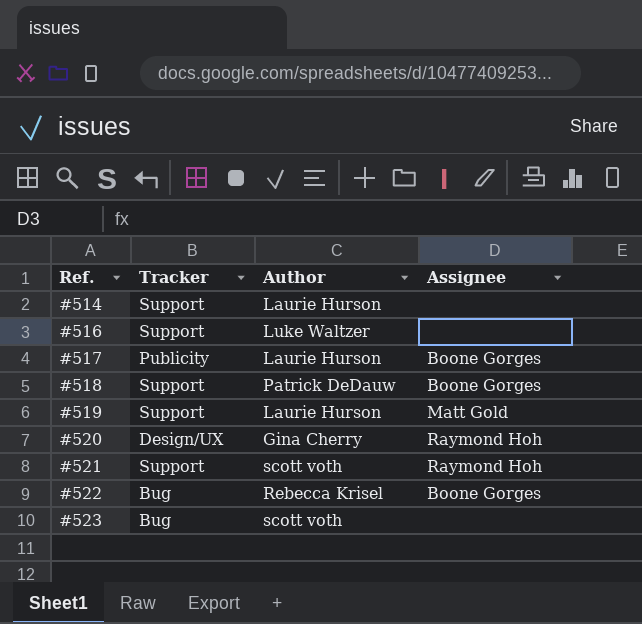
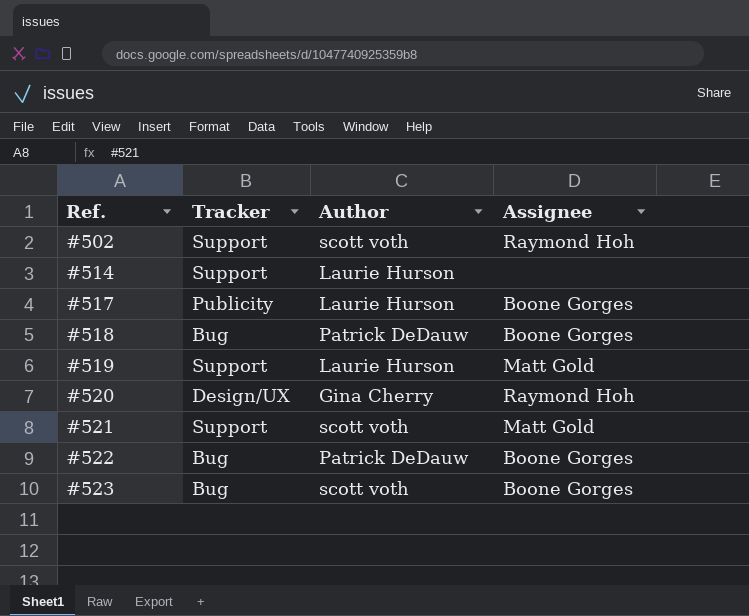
row #516: Support | Luke Waltzer | none -> none
row #502: none -> Support | scott voth | Raymond Hoh
#518 | Tracker: Support -> Bug
#521 | Assignee: Raymond Hoh -> Matt Gold
#522 | Author: Rebecca Krisel -> Patrick DeDauw
#523 | Assignee: none -> Boone Gorges

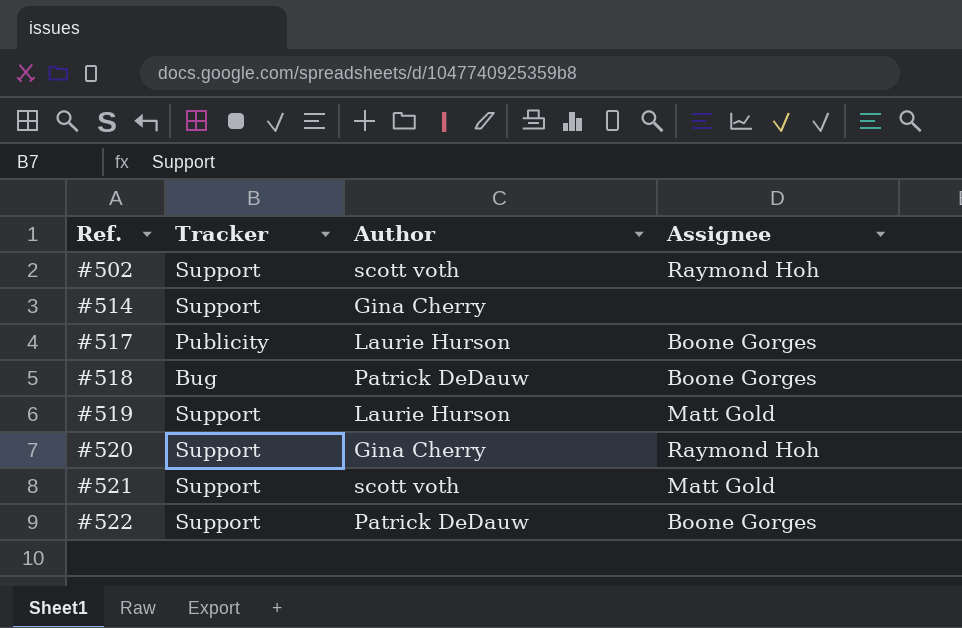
row #523: Bug | scott voth | Boone Gorges -> none
#514 | Author: Laurie Hurson -> Gina Cherry
#520 | Tracker: Design/UX -> Support
#522 | Tracker: Bug -> Support

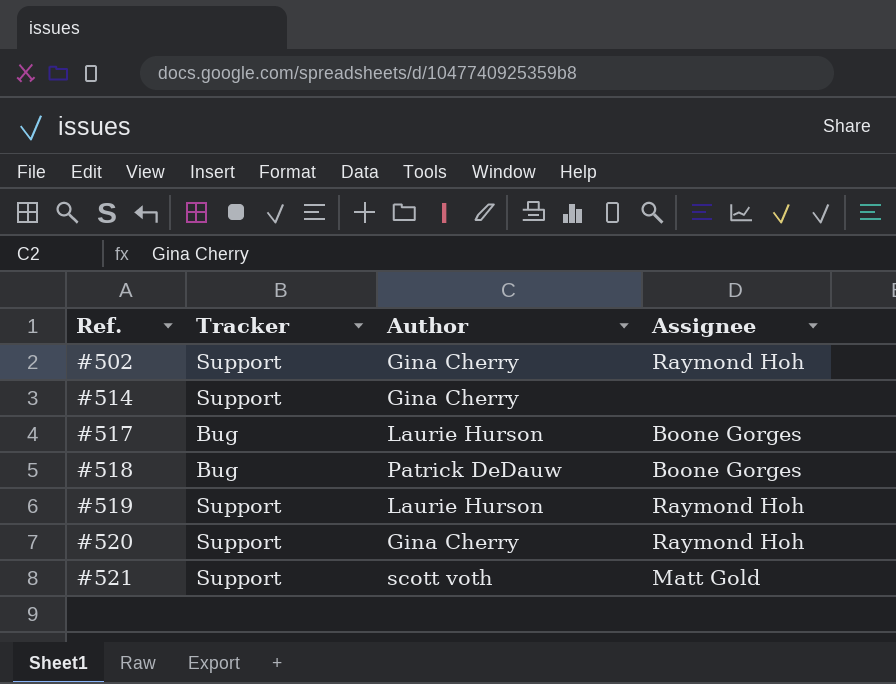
row #522: Support | Patrick DeDauw | Boone Gorges -> none
#502 | Author: scott voth -> Gina Cherry
#517 | Tracker: Publicity -> Bug
#519 | Assignee: Matt Gold -> Raymond Hoh

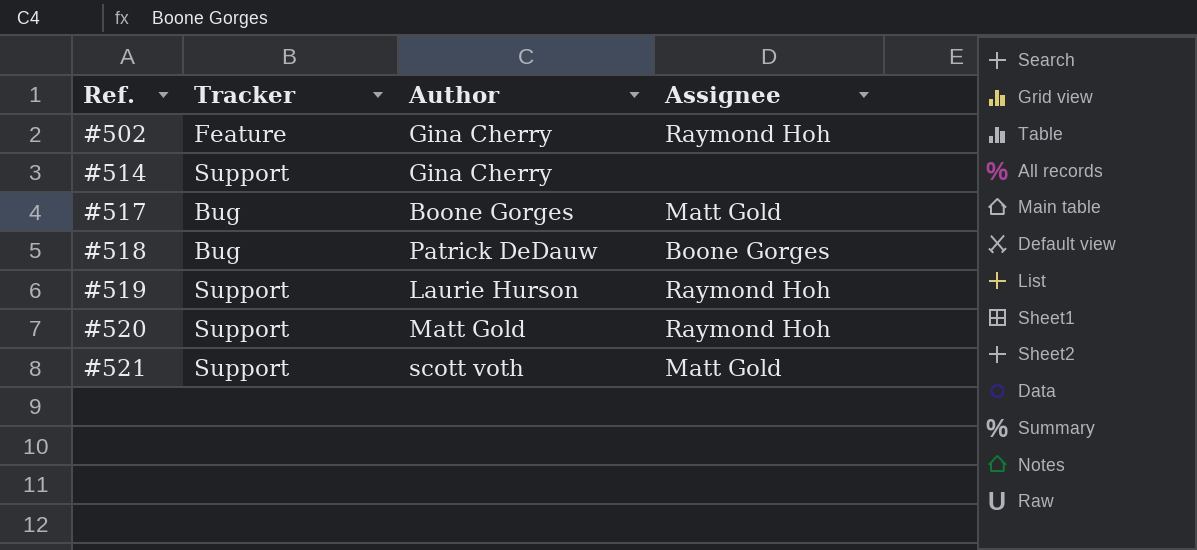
#502 | Tracker: Support -> Feature
#517 | Author: Laurie Hurson -> Boone Gorges
#517 | Assignee: Boone Gorges -> Matt Gold
#520 | Author: Gina Cherry -> Matt Gold

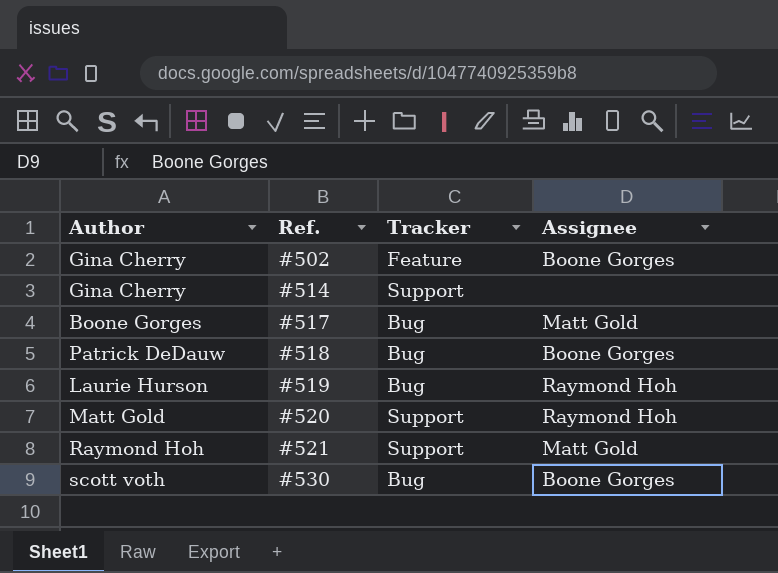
column Author | position: 3 -> 1
#502 | Assignee: Raymond Hoh -> Boone Gorges
#519 | Tracker: Support -> Bug
#521 | Author: scott voth -> Raymond Hoh
row #530: none -> scott voth | Bug | Boone Gorges

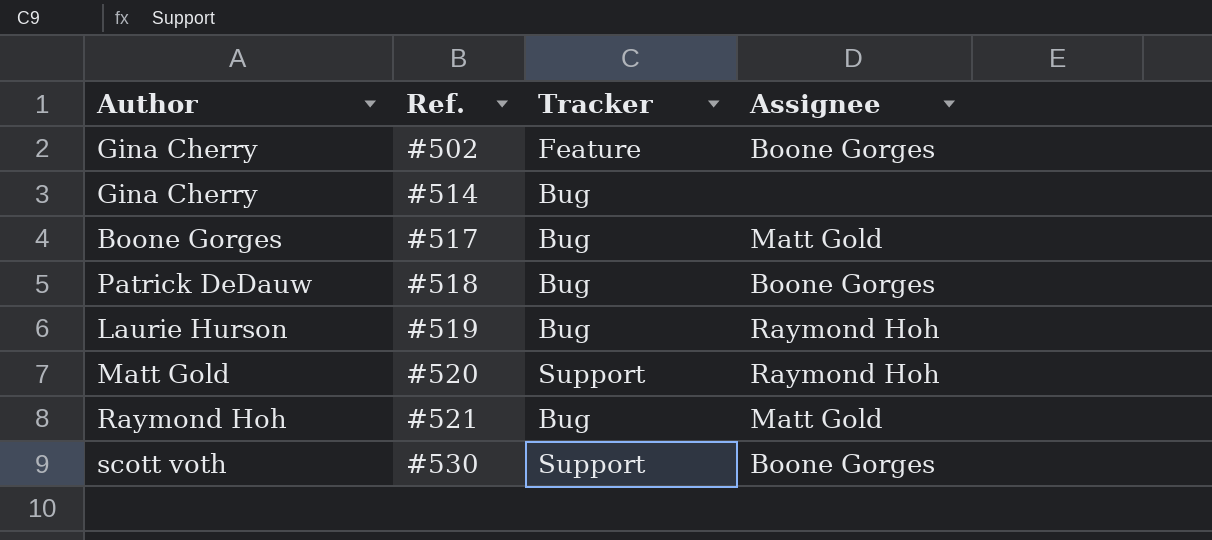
#514 | Tracker: Support -> Bug
#521 | Tracker: Support -> Bug
#530 | Tracker: Bug -> Support

